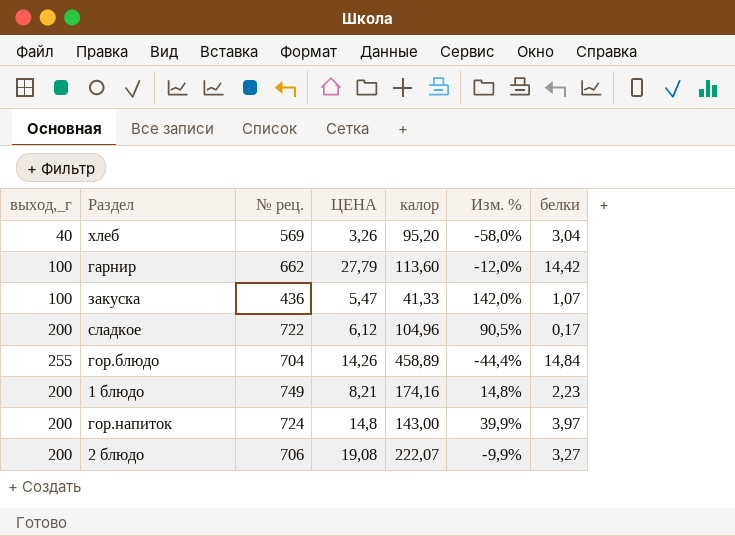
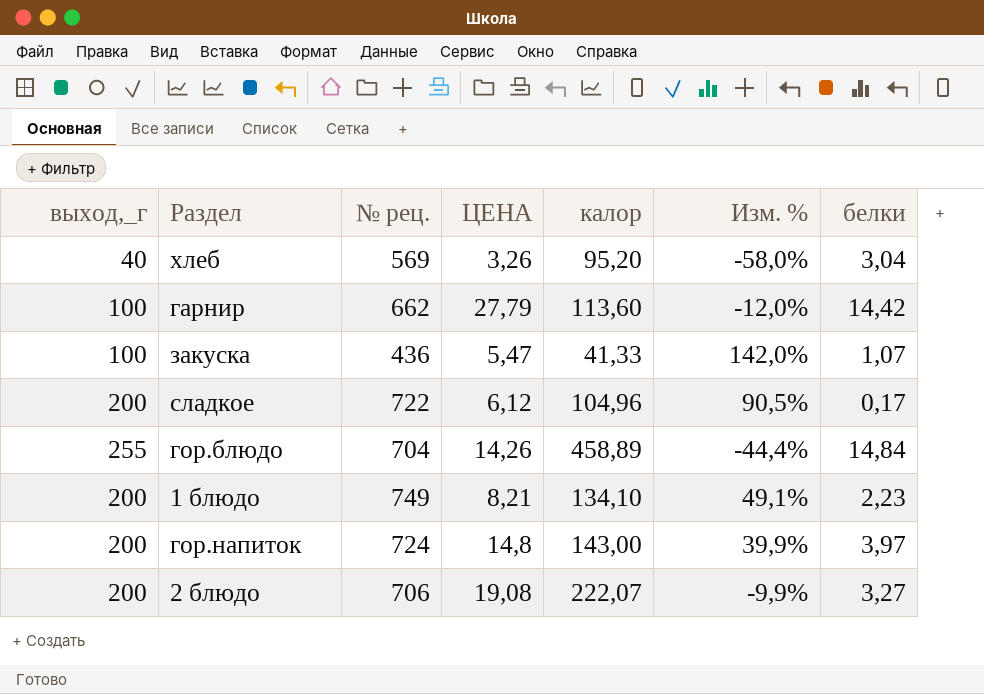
1 блюдо | калор: 174,16 -> 134,10
1 блюдо | Изм. %: 14,8% -> 49,1%

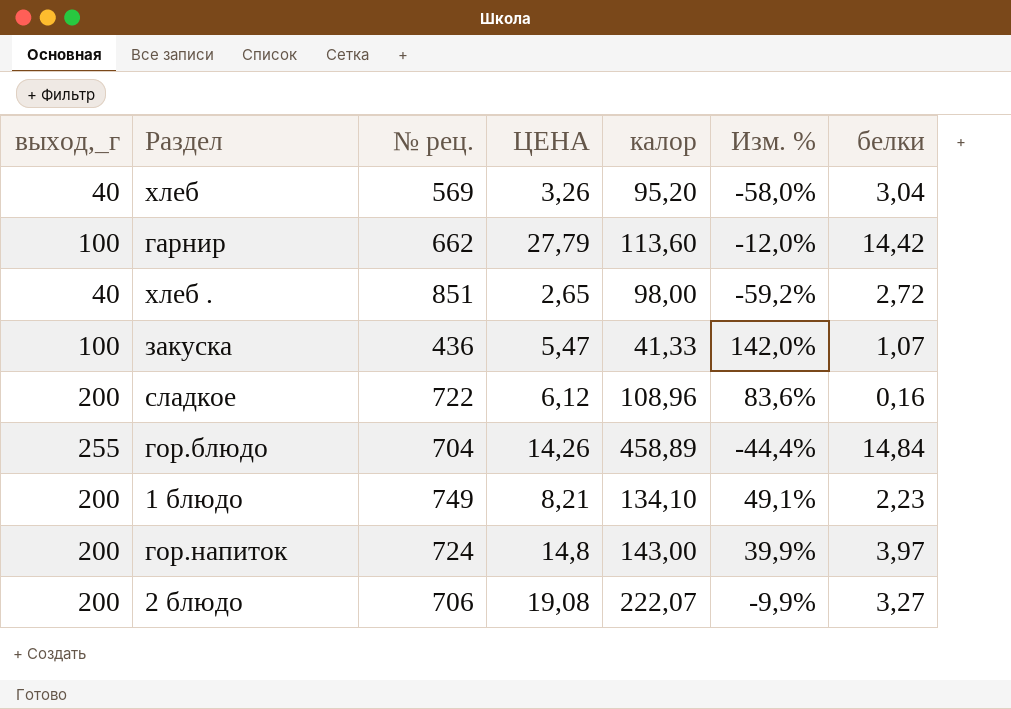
row хлеб .: none -> 40 | 851 | 2,65 | 98,00 | -59,2% | 2,72
сладкое | калор: 104,96 -> 108,96
сладкое | Изм. %: 90,5% -> 83,6%
сладкое | белки: 0,17 -> 0,16

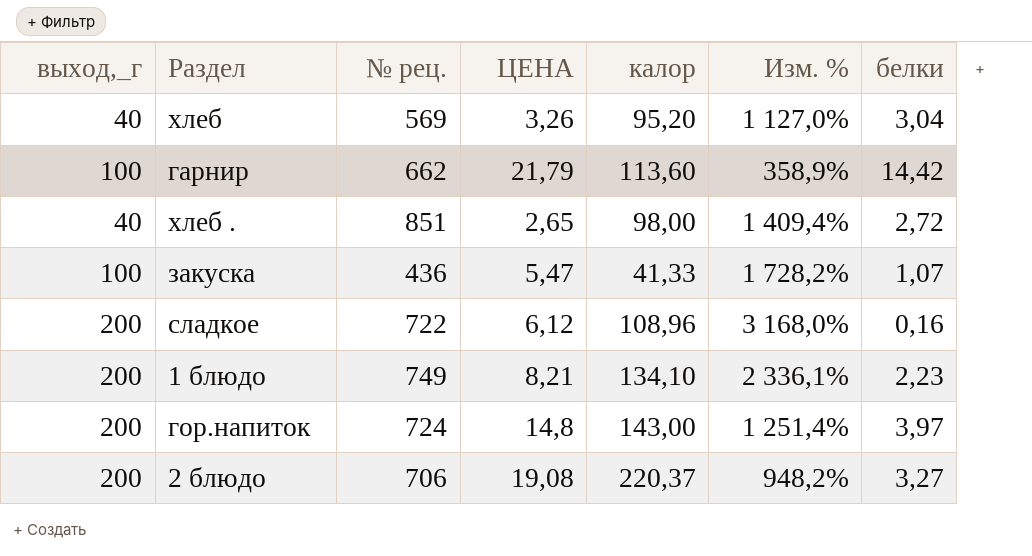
column Изм. % | formula: ([выход,_г] - [калор]) / [калор] -> ([выход,_г] - [ЦЕНА]) / [ЦЕНА]
row гор.блюдо: 255 | 704 | 14,26 | 458,89 | -44,4% | 14,84 -> none
гарнир | ЦЕНА: 27,79 -> 21,79
2 блюдо | калор: 222,07 -> 220,37

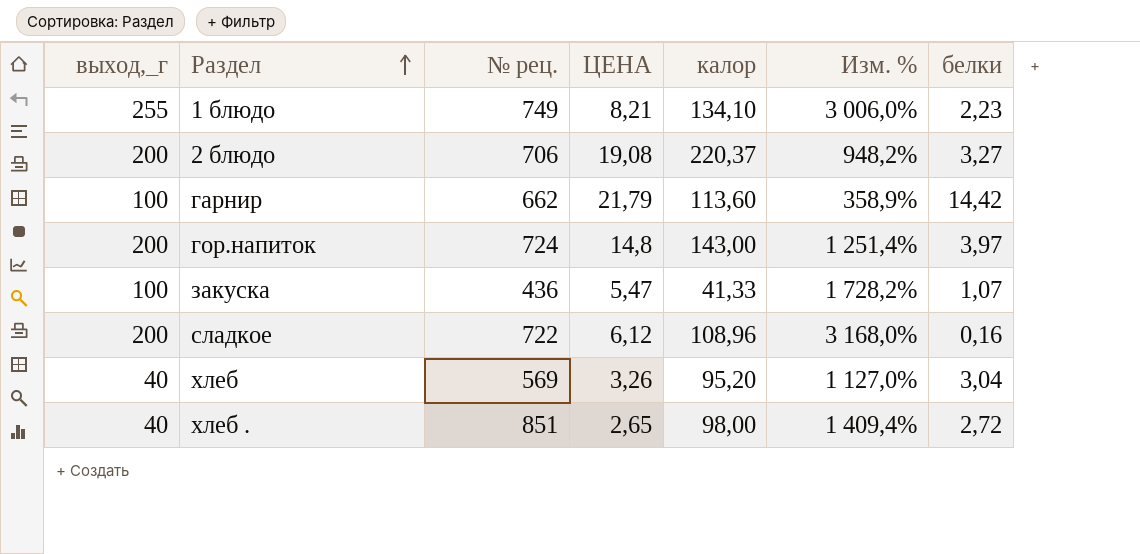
row order: none -> Раздел ascending
1 блюдо | выход,_г: 200 -> 255
1 блюдо | Изм. %: 2 336,1% -> 3 006,0%

